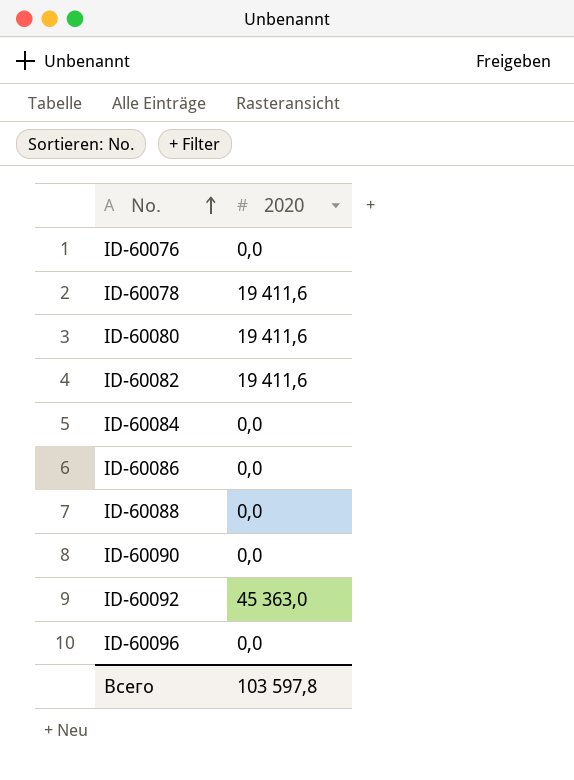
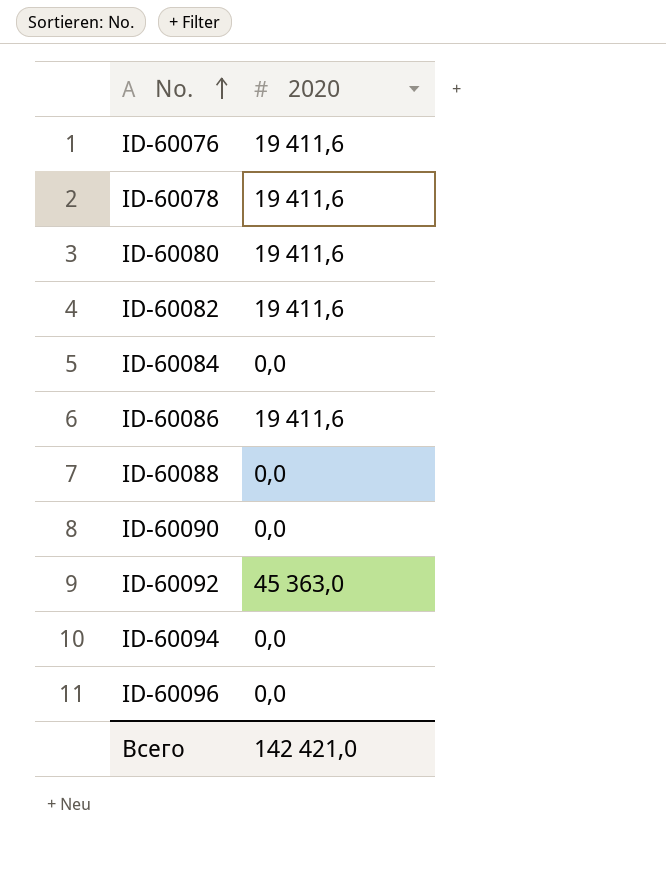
ID-60076 | 2020: 0,0 -> 19 411,6
ID-60086 | 2020: 0,0 -> 19 411,6
row ID-60094: none -> 0,0
Всего | 2020: 103 597,8 -> 142 421,0

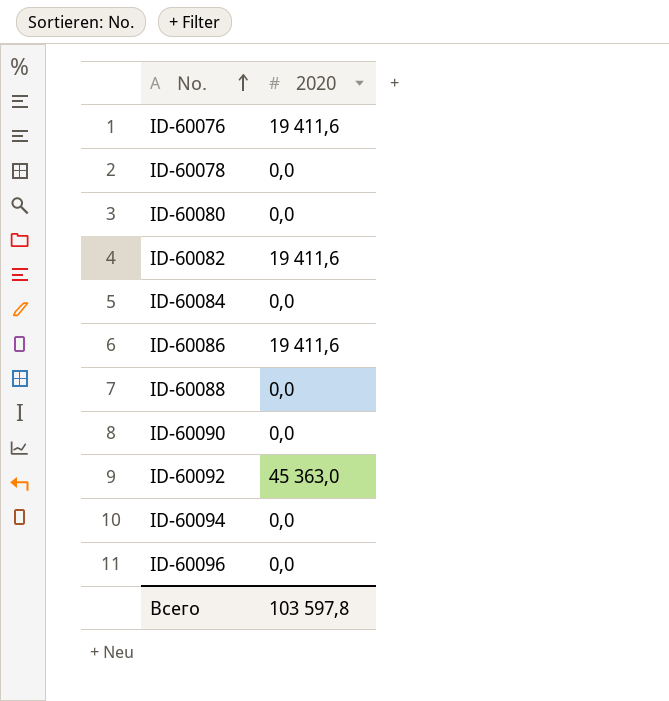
ID-60078 | 2020: 19 411,6 -> 0,0
ID-60080 | 2020: 19 411,6 -> 0,0
Всего | 2020: 142 421,0 -> 103 597,8

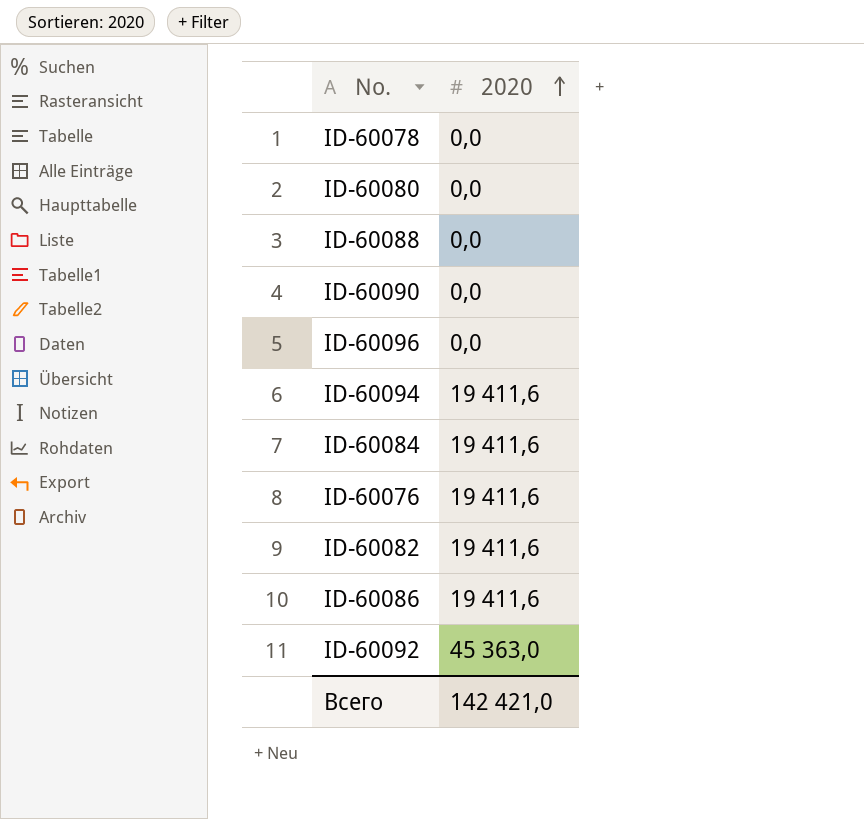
row order: No. ascending -> 2020 ascending
ID-60094 | 2020: 0,0 -> 19 411,6
ID-60084 | 2020: 0,0 -> 19 411,6
Всего | 2020: 103 597,8 -> 142 421,0

